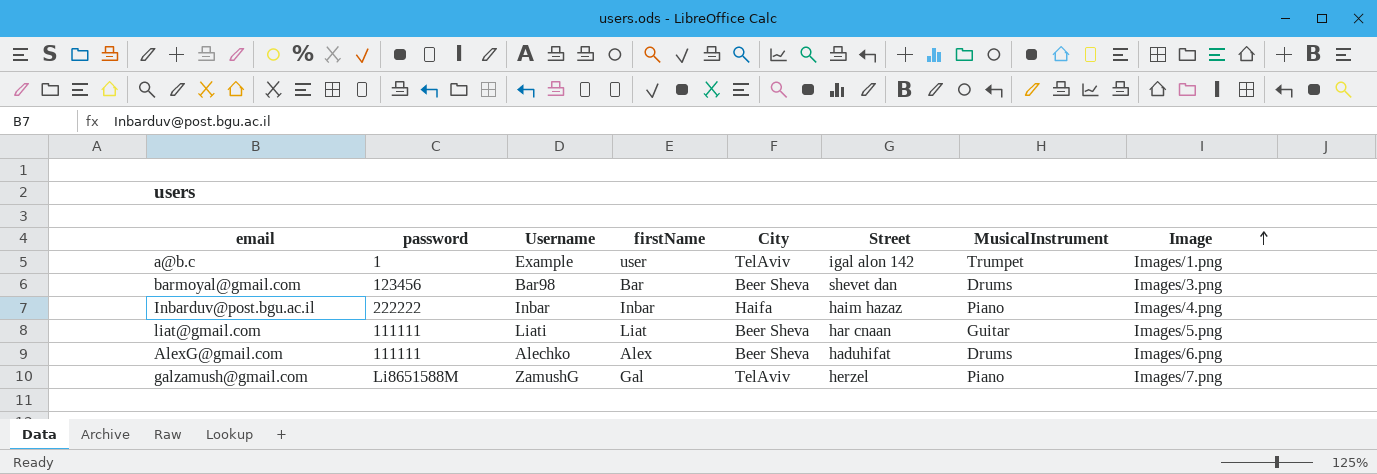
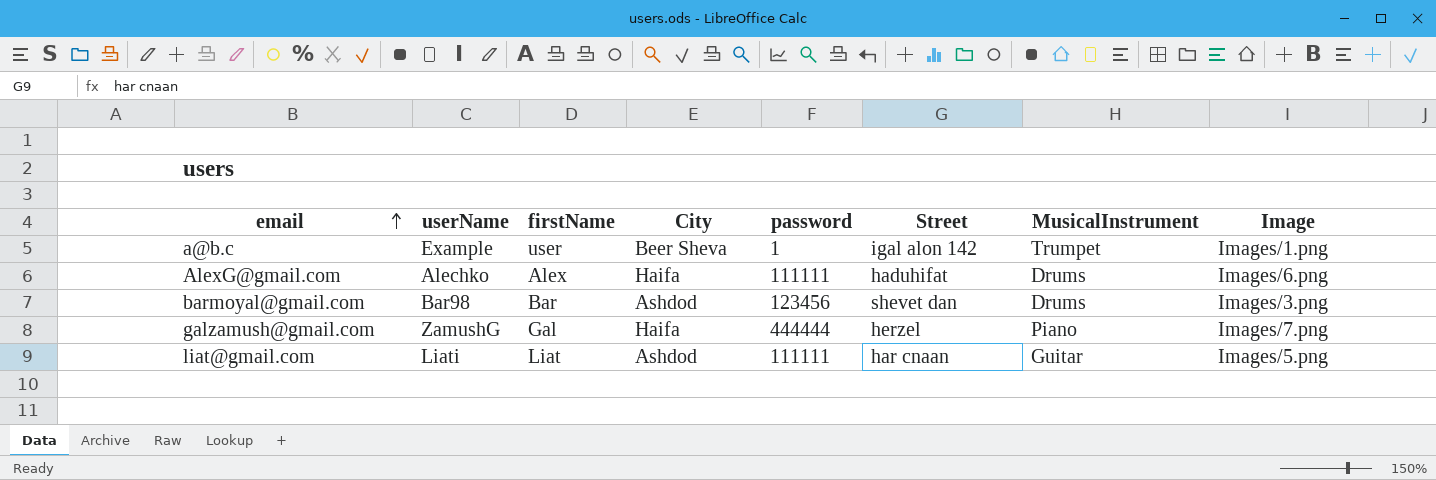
row order: Image ascending -> email ascending
column name: Username -> userName
column password | position: 2 -> 5
row Inbarduv@post.bgu.ac.il: 222222 | Inbar | Inbar | Haifa | haim hazaz | Piano | Images/4.png -> none
a@b.c | City: TelAviv -> Beer Sheva
AlexG@gmail.com | City: Beer Sheva -> Haifa
barmoyal@gmail.com | City: Beer Sheva -> Ashdod
galzamush@gmail.com | City: TelAviv -> Haifa
galzamush@gmail.com | password: Li8651588M -> 444444
liat@gmail.com | City: Beer Sheva -> Ashdod

